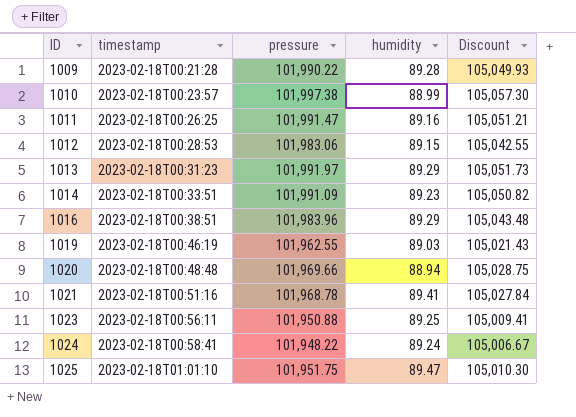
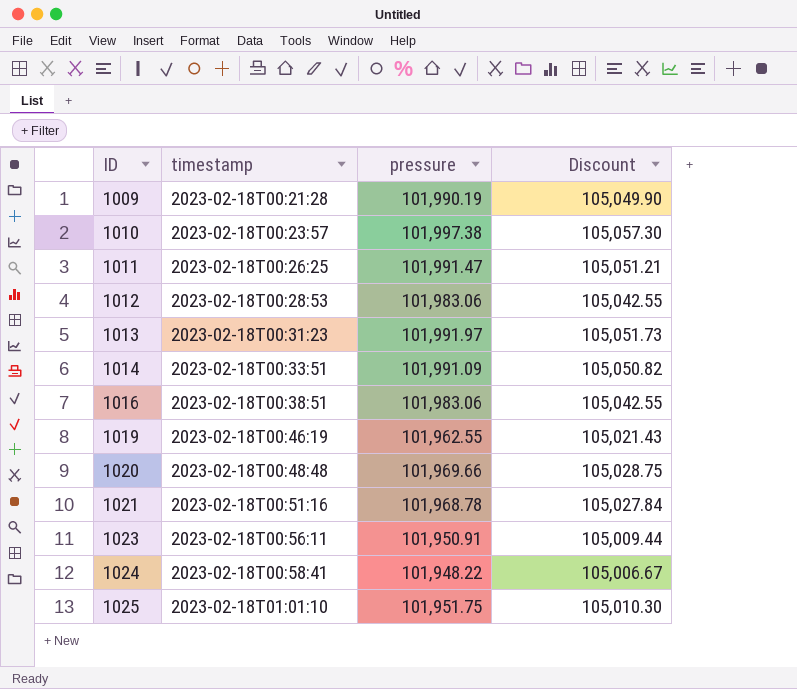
column humidity | position: 4 -> none
1009 | pressure: 101,990.22 -> 101,990.19
1009 | Discount: 105,049.93 -> 105,049.90
1016 | pressure: 101,983.96 -> 101,983.06
1016 | Discount: 105,043.48 -> 105,042.55
1023 | pressure: 101,950.88 -> 101,950.91
1023 | Discount: 105,009.41 -> 105,009.44

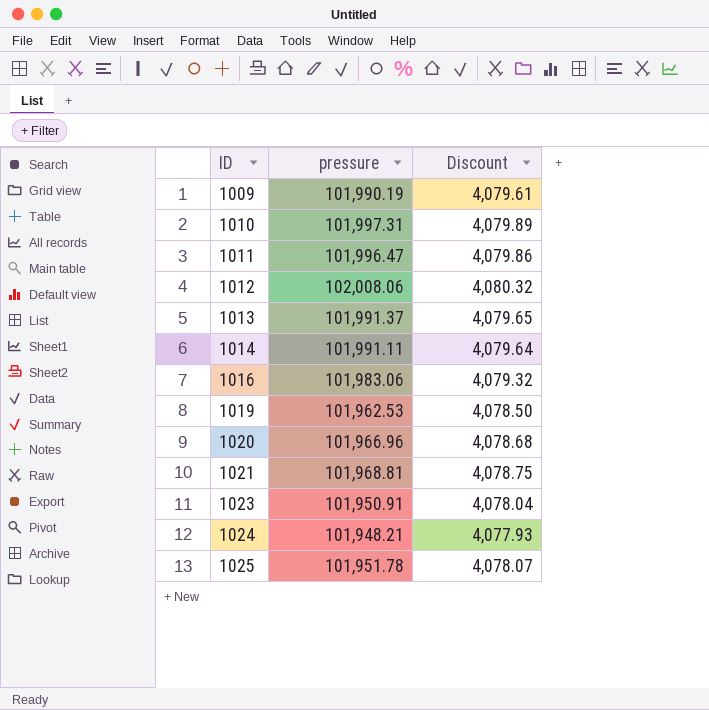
column timestamp | position: 2 -> none
column Discount | formula: [pressure] * 1.03 -> [pressure] * 0.04
1010 | pressure: 101,997.38 -> 101,997.31
1011 | pressure: 101,991.47 -> 101,996.47
1012 | pressure: 101,983.06 -> 102,008.06
1013 | pressure: 101,991.97 -> 101,991.37
1014 | pressure: 101,991.09 -> 101,991.11
1019 | pressure: 101,962.55 -> 101,962.53
1020 | pressure: 101,969.66 -> 101,966.96
1021 | pressure: 101,968.78 -> 101,968.81
1024 | pressure: 101,948.22 -> 101,948.21
1025 | pressure: 101,951.75 -> 101,951.78

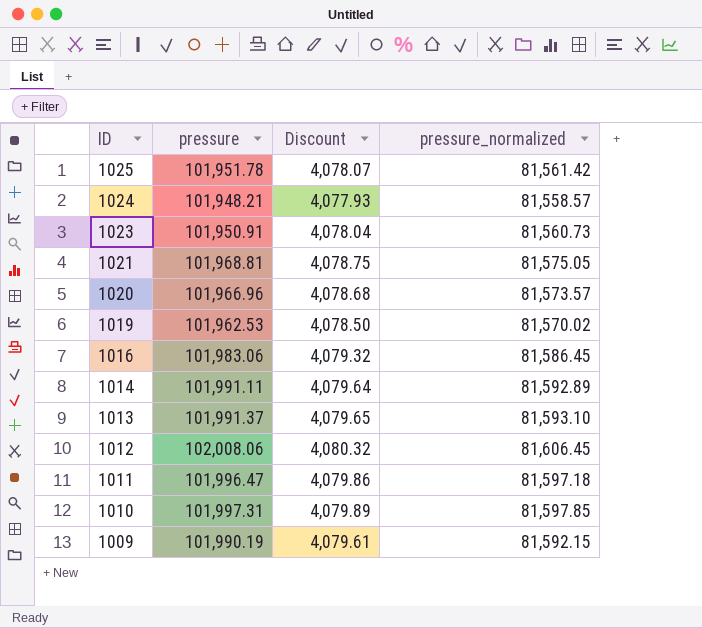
row order: ID ascending -> ID descending
column pressure_normalized | formula: none -> [pressure] * 0.8

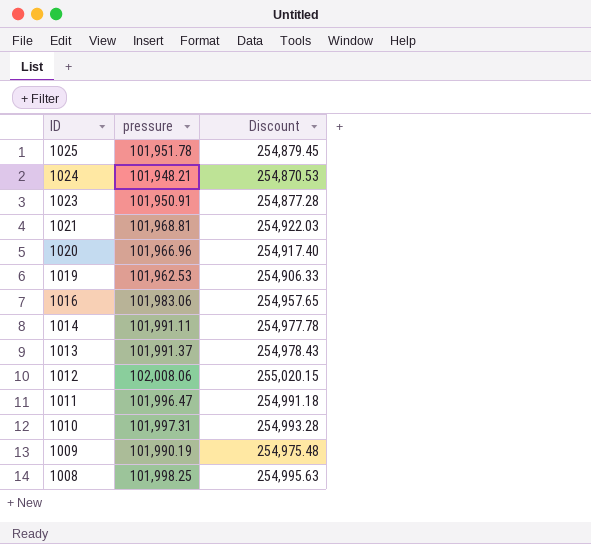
column pressure_normalized | formula: [pressure] * 0.8 -> none
column Discount | formula: [pressure] * 0.04 -> [pressure] * 2.5
row 1008: none -> 101,998.25 | 254,995.63

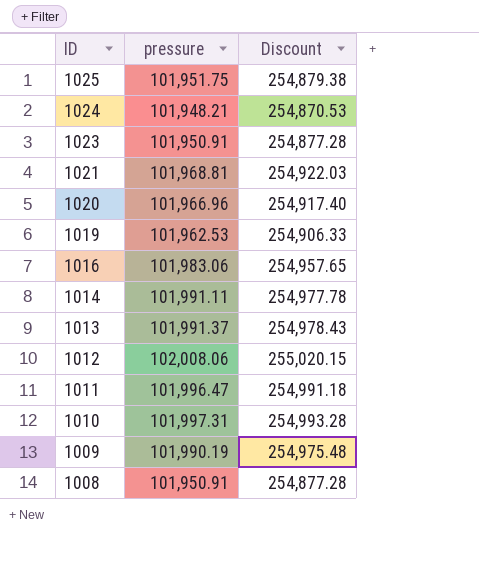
1025 | pressure: 101,951.78 -> 101,951.75
1025 | Discount: 254,879.45 -> 254,879.38
1008 | pressure: 101,998.25 -> 101,950.91
1008 | Discount: 254,995.63 -> 254,877.28

